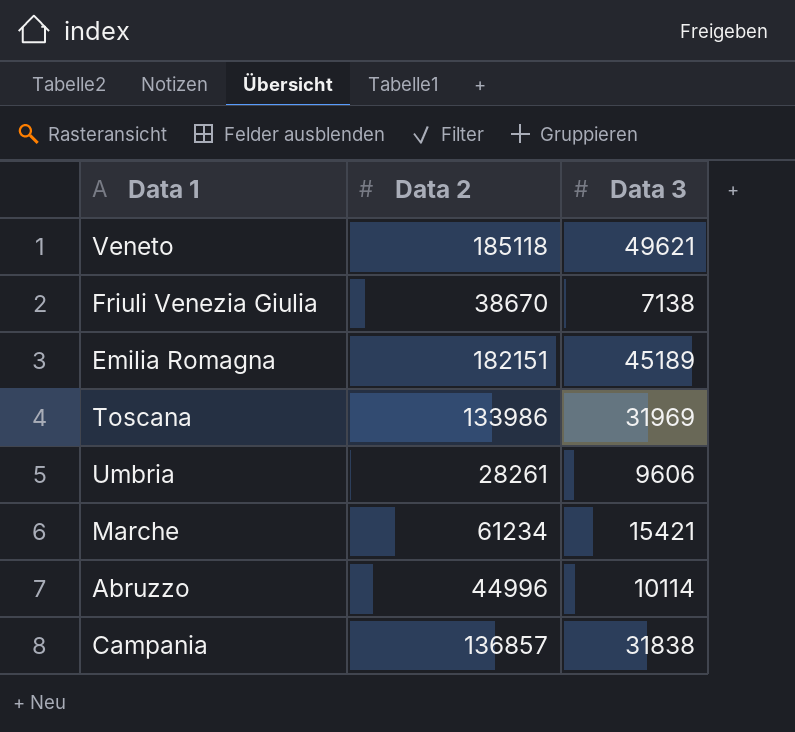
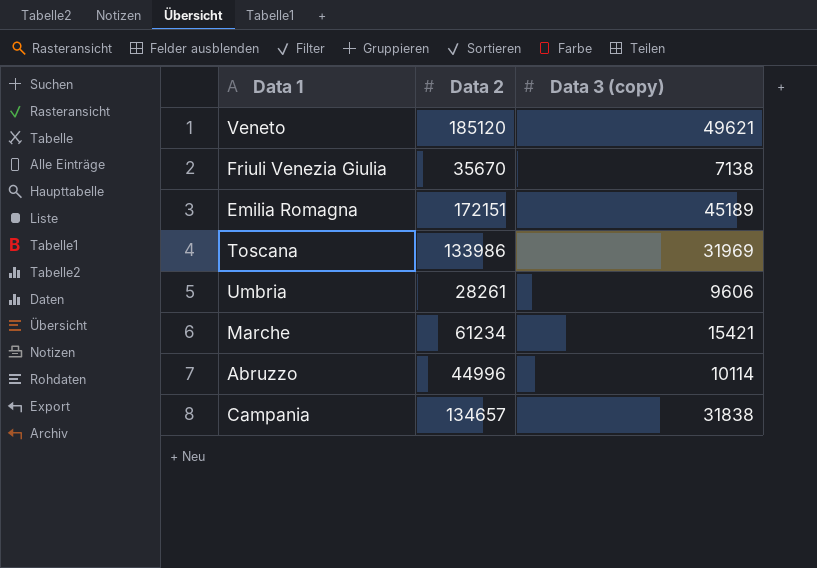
column name: Data 3 -> Data 3 (copy)
Veneto | Data 2: 185118 -> 185120
Friuli Venezia Giulia | Data 2: 38670 -> 35670
Emilia Romagna | Data 2: 182151 -> 172151
Campania | Data 2: 136857 -> 134657

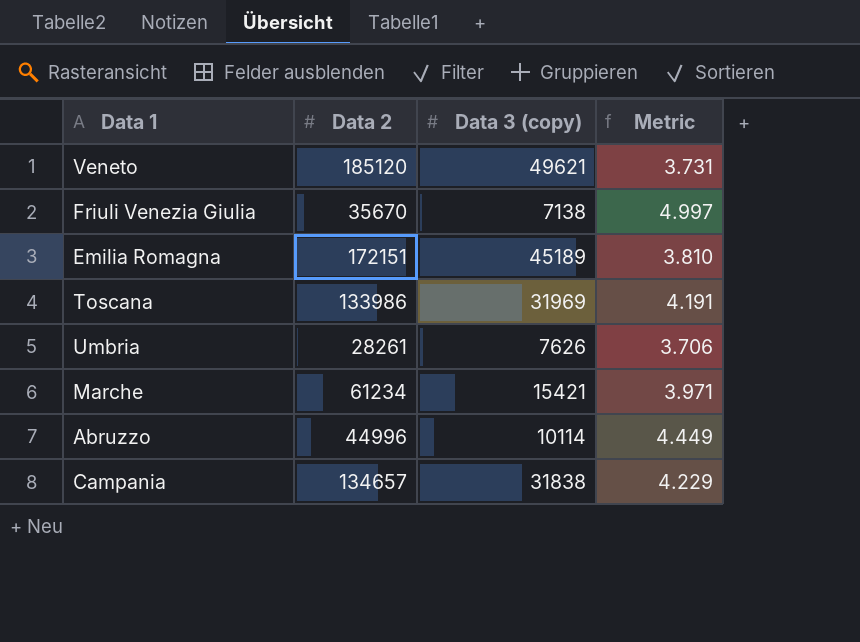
column Metric | formula: none -> [Data 2] / [Data 3 (copy)]
Umbria | Data 3 (copy): 9606 -> 7626

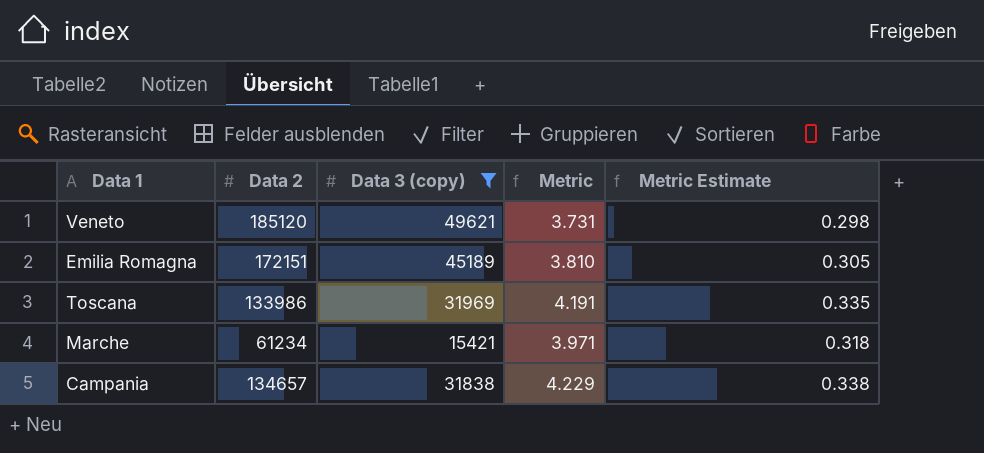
filter: none -> Data 3 (copy) >= 15421
column Metric Estimate | formula: none -> [Metric] * 0.08

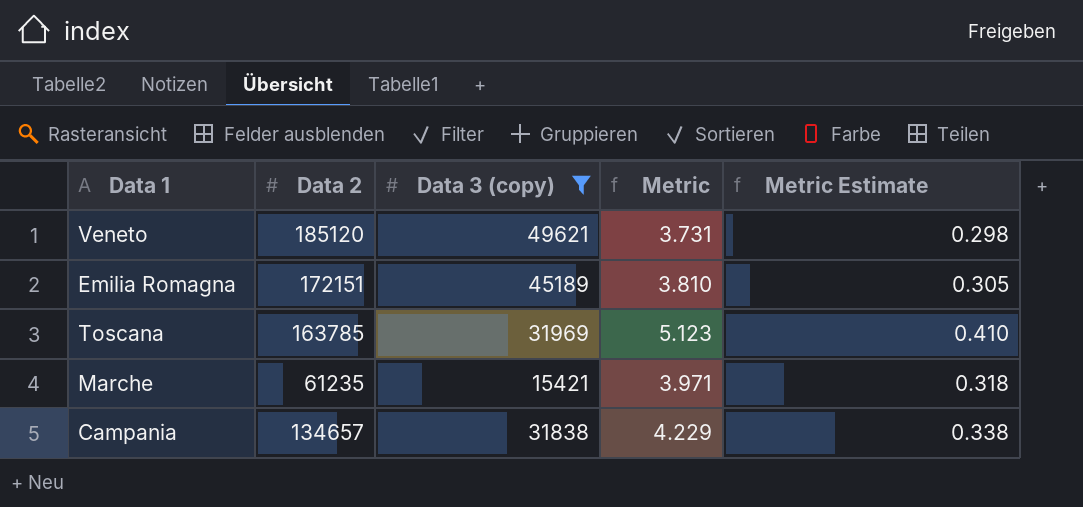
Toscana | Data 2: 133986 -> 163785
Toscana | Metric: 4.191 -> 5.123
Toscana | Metric Estimate: 0.335 -> 0.410
Marche | Data 2: 61234 -> 61235

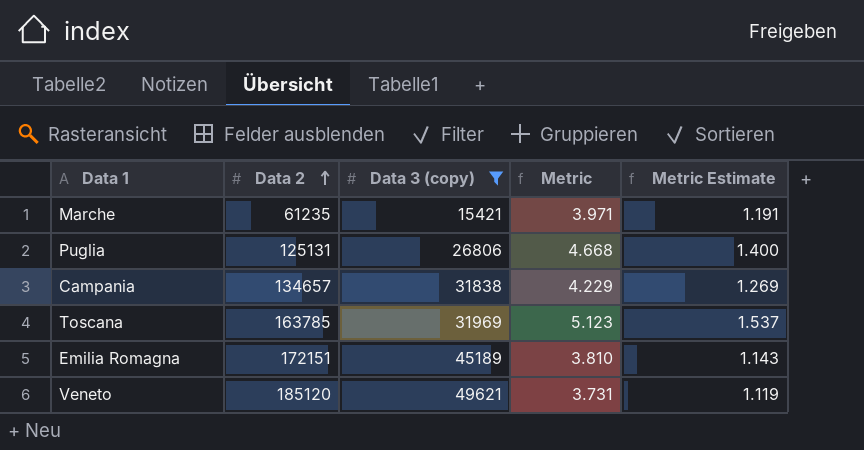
row order: none -> Data 2 ascending
column Metric Estimate | formula: [Metric] * 0.08 -> [Metric] * 0.3
row Puglia: none -> 125131 | 26806 | 4.668 | 1.400

